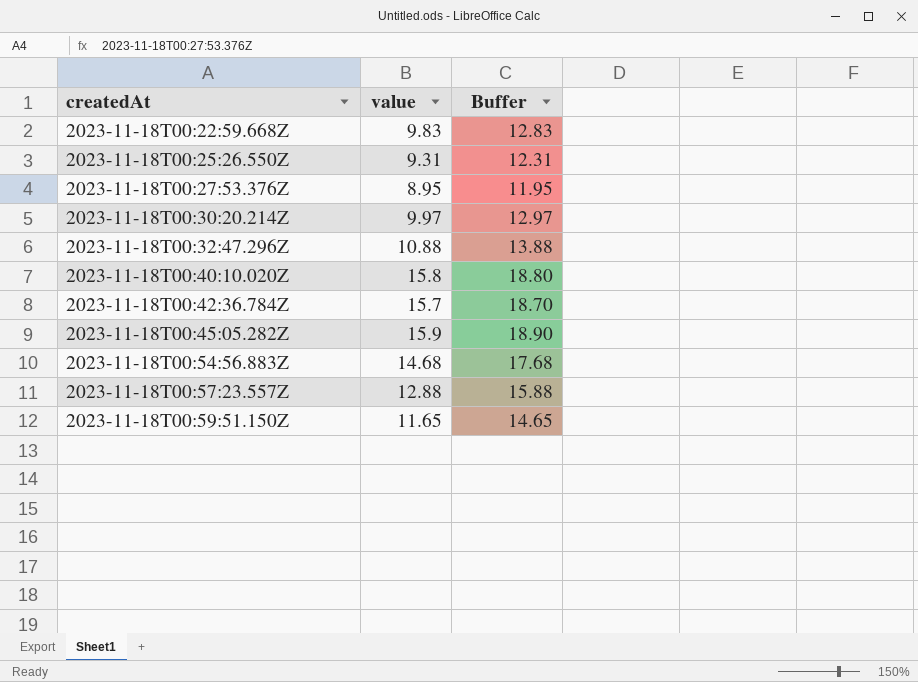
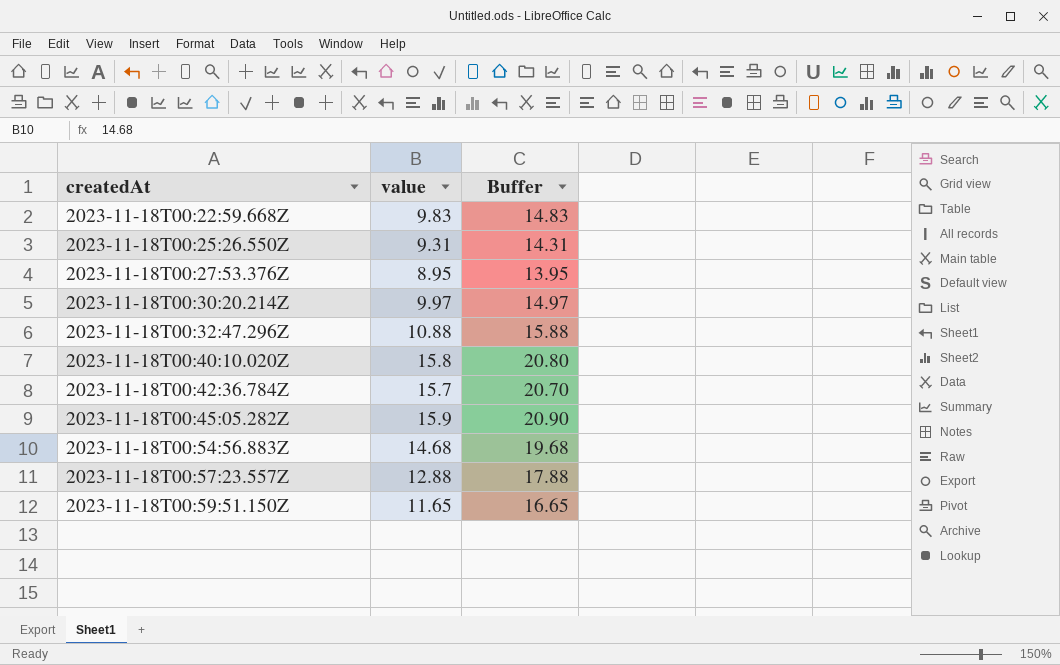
column Buffer | formula: [value] + 3 -> [value] + 5

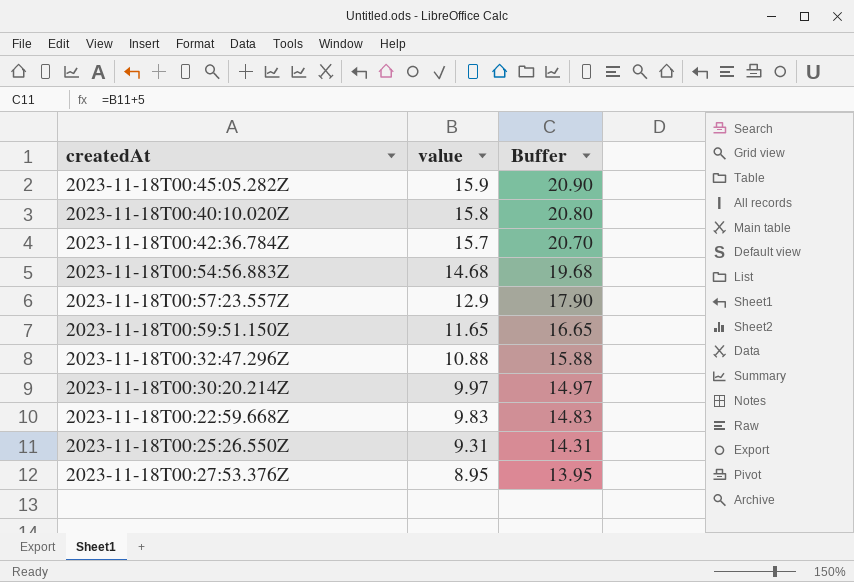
row order: createdAt ascending -> value descending
2023-11-18T00:57:23.557Z | value: 12.88 -> 12.9
2023-11-18T00:57:23.557Z | Buffer: 17.88 -> 17.90

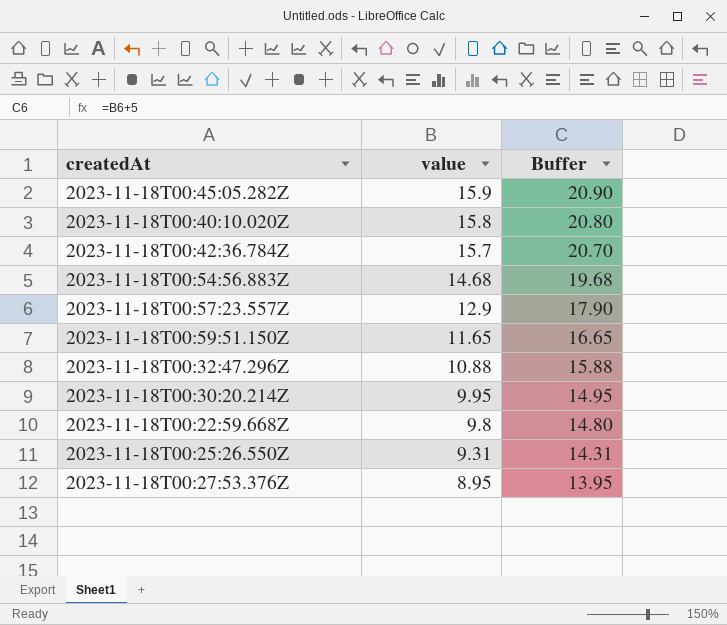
2023-11-18T00:30:20.214Z | value: 9.97 -> 9.95
2023-11-18T00:30:20.214Z | Buffer: 14.97 -> 14.95
2023-11-18T00:22:59.668Z | value: 9.83 -> 9.8
2023-11-18T00:22:59.668Z | Buffer: 14.83 -> 14.80

